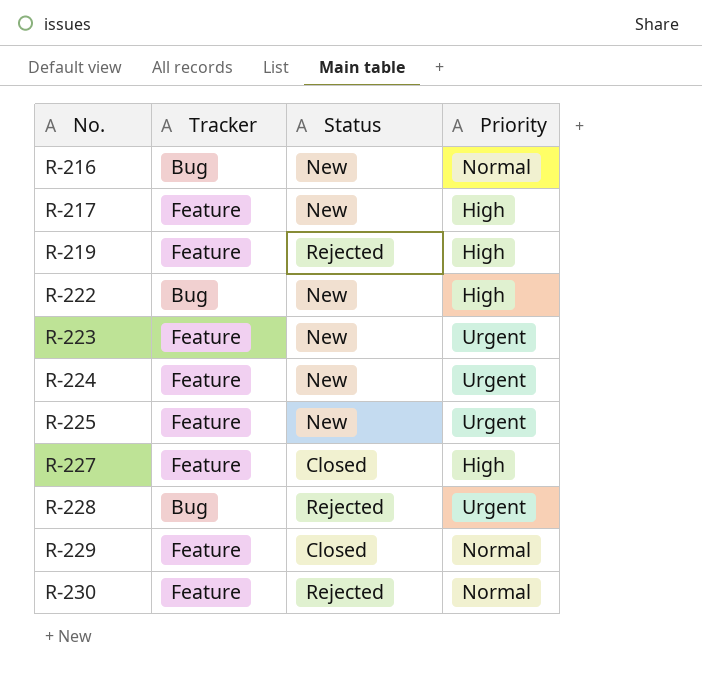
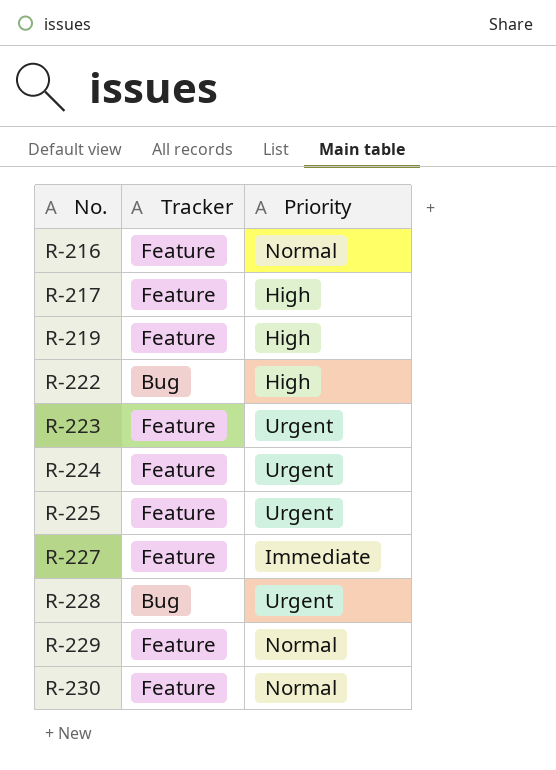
column Status | position: 3 -> none
R-216 | Tracker: Bug -> Feature
R-227 | Priority: High -> Immediate

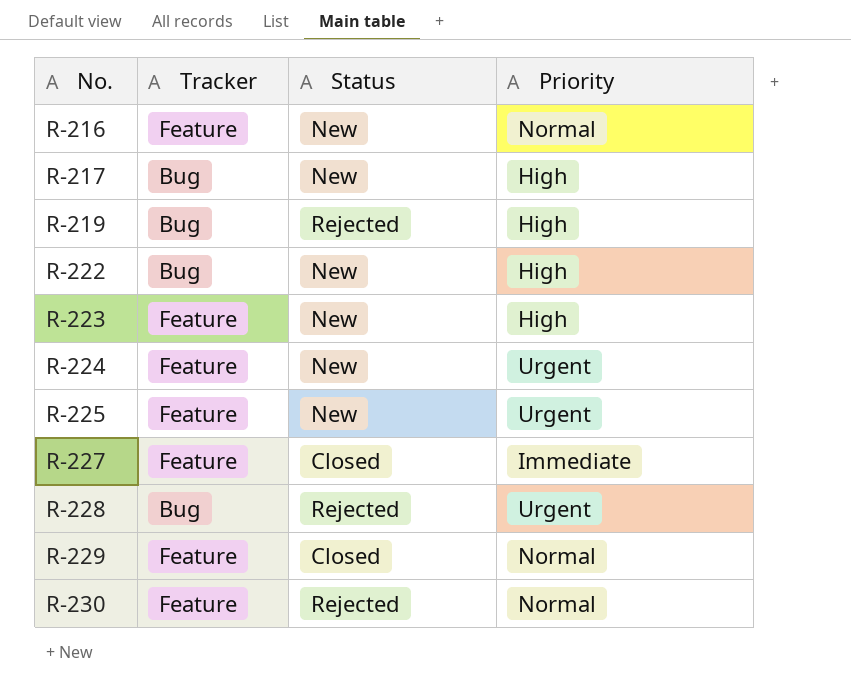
column Status | position: none -> 3
R-217 | Tracker: Feature -> Bug
R-219 | Tracker: Feature -> Bug
R-223 | Priority: Urgent -> High

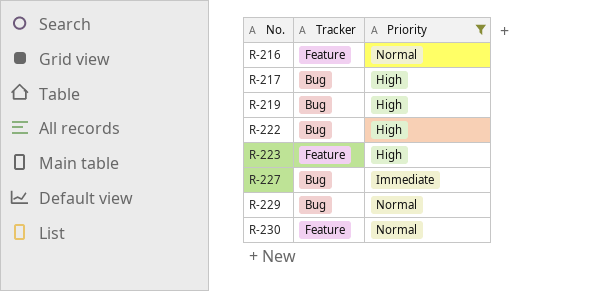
filter: none -> Priority != Urgent
column Status | position: 3 -> none
R-227 | Tracker: Feature -> Bug
R-229 | Tracker: Feature -> Bug

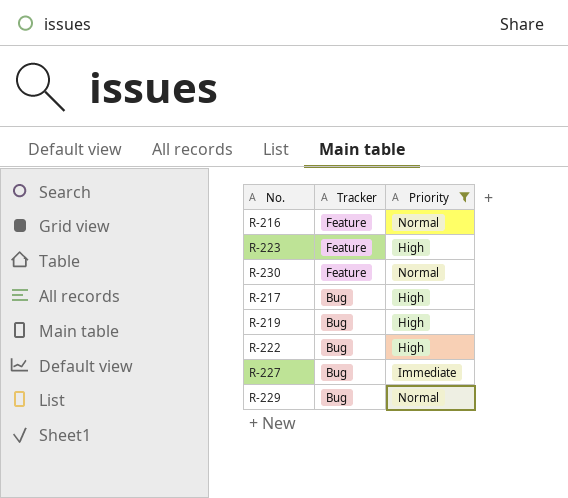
row order: No. ascending -> Tracker descending

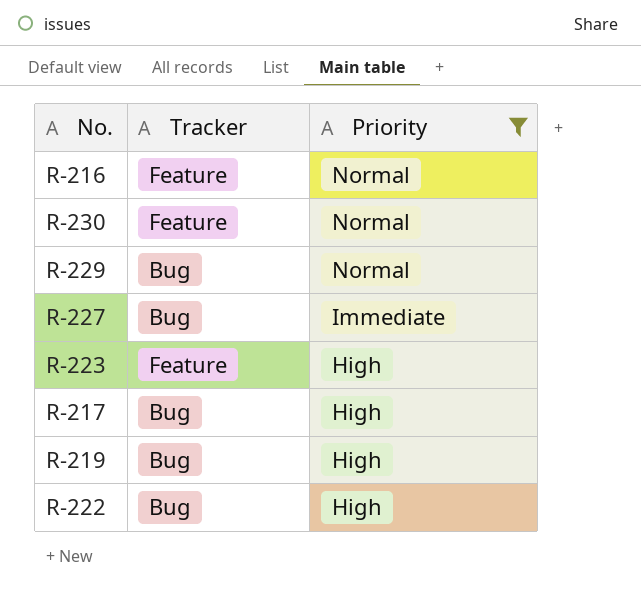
row order: Tracker descending -> Priority descending

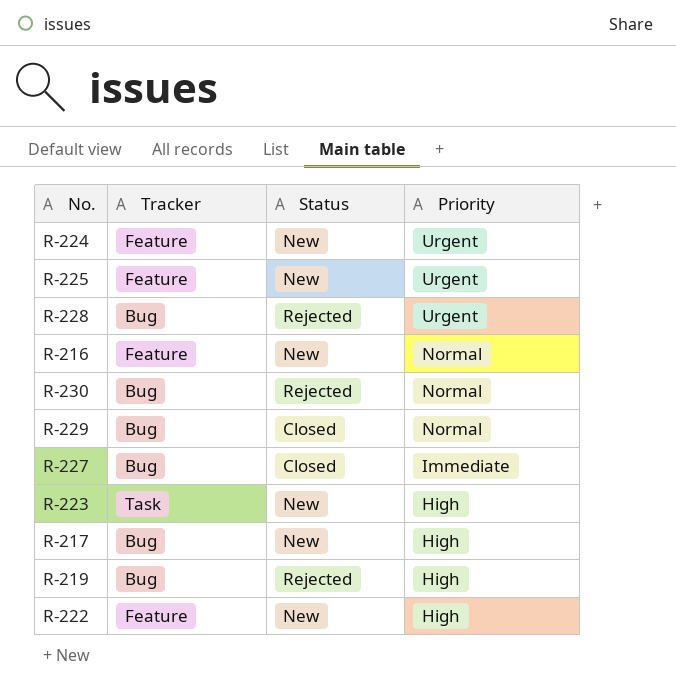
filter: Priority != Urgent -> none
column Status | position: none -> 3
R-230 | Tracker: Feature -> Bug
R-223 | Tracker: Feature -> Task
R-222 | Tracker: Bug -> Feature

